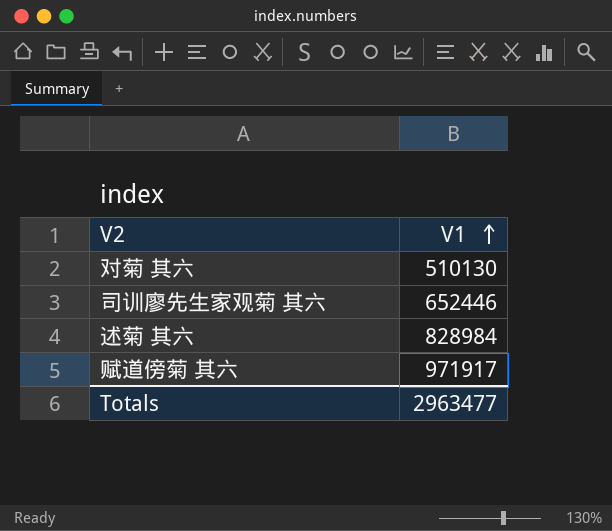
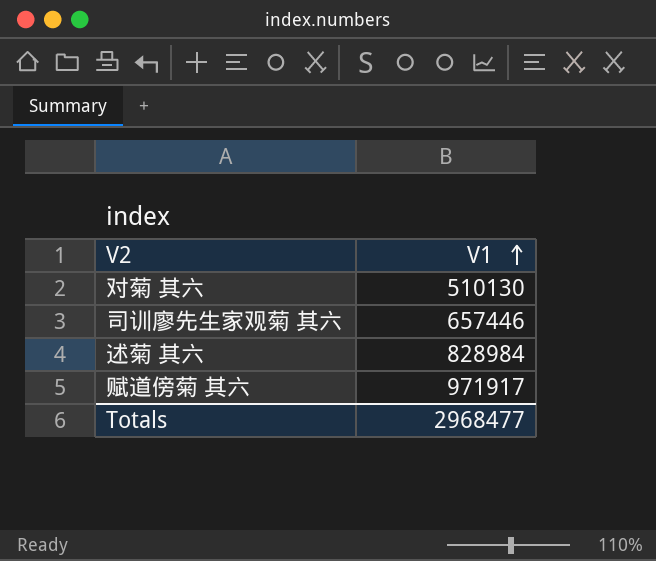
司训廖先生家观菊 其六 | V1: 652446 -> 657446
Totals | V1: 2963477 -> 2968477

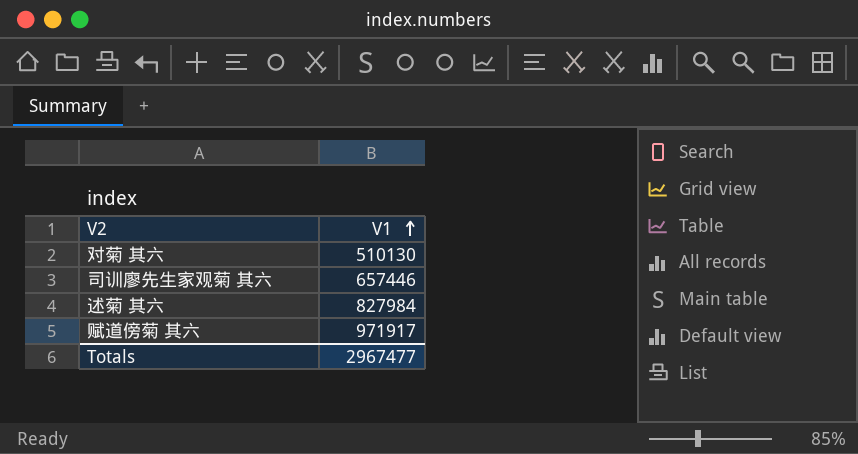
述菊 其六 | V1: 828984 -> 827984
Totals | V1: 2968477 -> 2967477

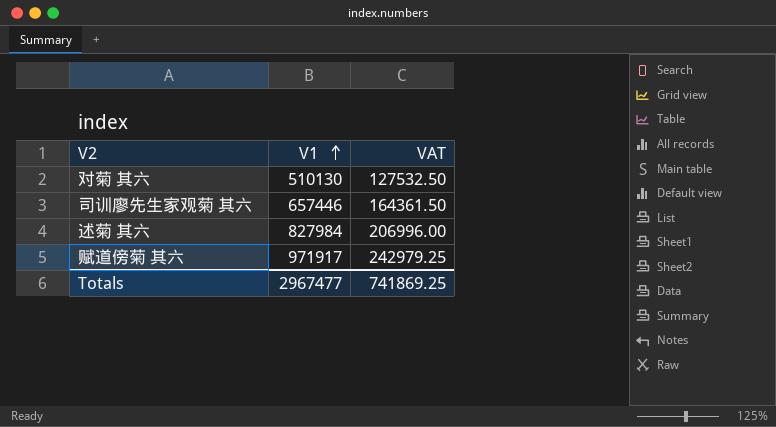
column VAT | formula: none -> [V1] * 0.25

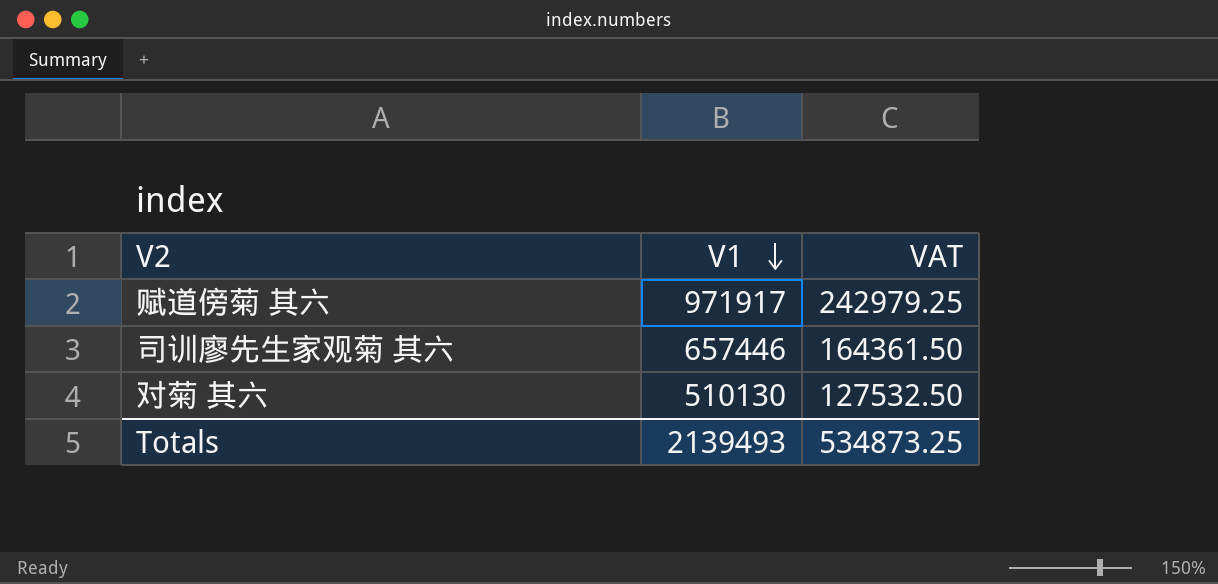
row order: V1 ascending -> V1 descending
row 述菊 其六: 827984 | 206996.00 -> none
Totals | V1: 2967477 -> 2139493
Totals | VAT: 741869.25 -> 534873.25

